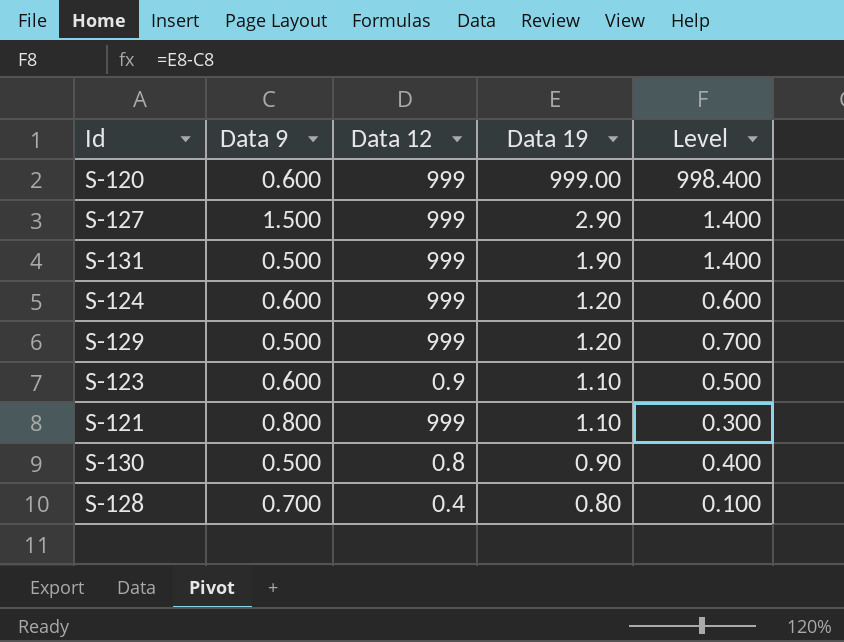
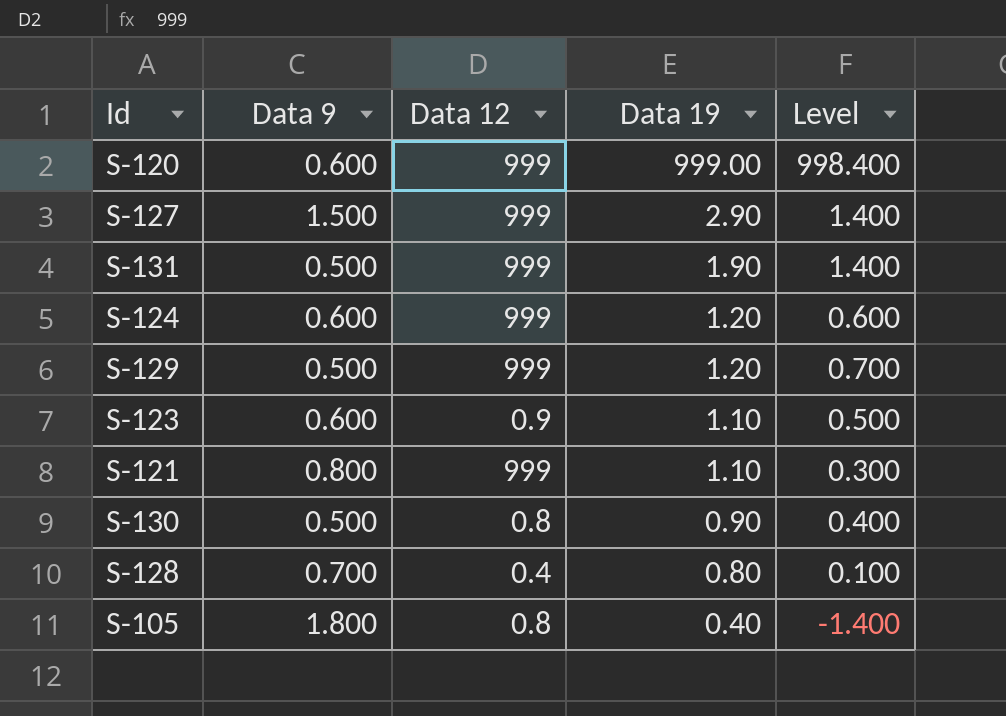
row S-105: none -> 1.800 | 0.8 | 0.40 | -1.400

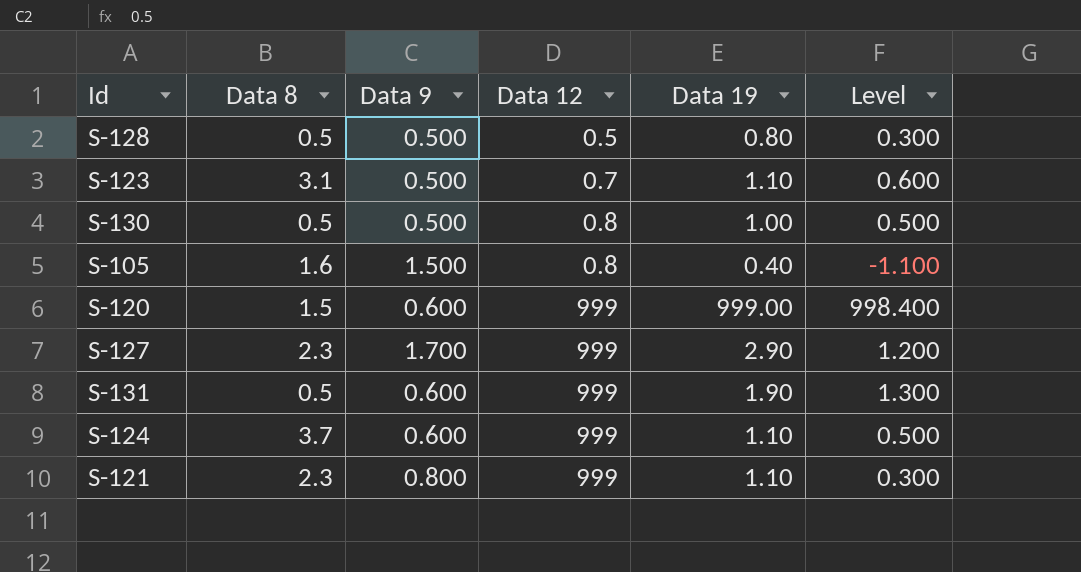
row order: Data 19 descending -> Data 12 ascending
column Data 8 | position: none -> 2
row S-129: 0.500 | 999 | 1.20 | 0.700 -> none
S-128 | Data 9: 0.700 -> 0.500
S-128 | Data 12: 0.4 -> 0.5
S-128 | Level: 0.100 -> 0.300
S-123 | Data 9: 0.600 -> 0.500
S-123 | Data 12: 0.9 -> 0.7
S-123 | Level: 0.500 -> 0.600
S-130 | Data 19: 0.90 -> 1.00
S-130 | Level: 0.400 -> 0.500
S-105 | Data 9: 1.800 -> 1.500
S-105 | Level: -1.400 -> -1.100
S-127 | Data 9: 1.500 -> 1.700
S-127 | Level: 1.400 -> 1.200
S-131 | Data 9: 0.500 -> 0.600
S-131 | Level: 1.400 -> 1.300
S-124 | Data 19: 1.20 -> 1.10
S-124 | Level: 0.600 -> 0.500

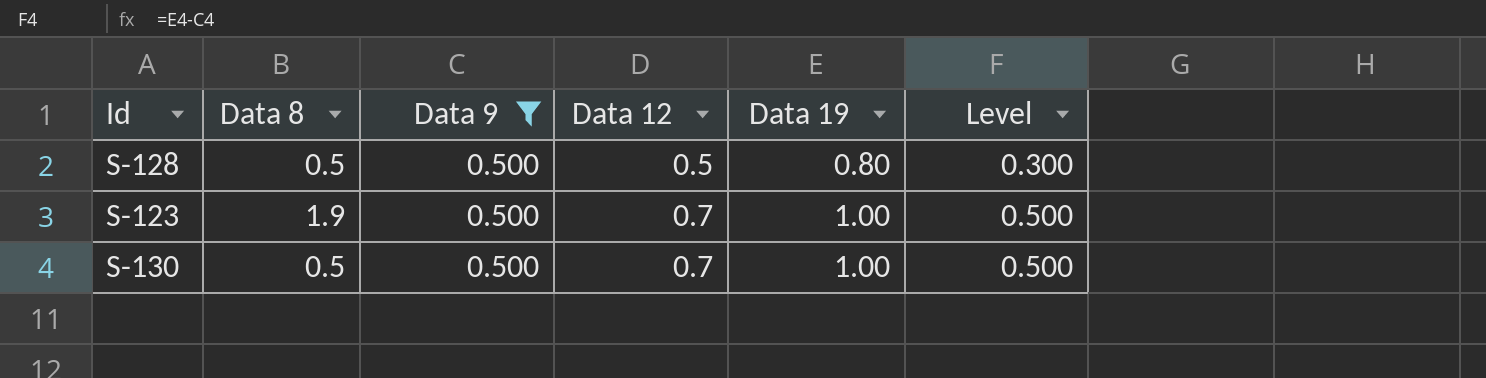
filter: none -> Data 9 = 0.500
S-123 | Data 8: 3.1 -> 1.9
S-123 | Data 19: 1.10 -> 1.00
S-123 | Level: 0.600 -> 0.500
S-130 | Data 12: 0.8 -> 0.7

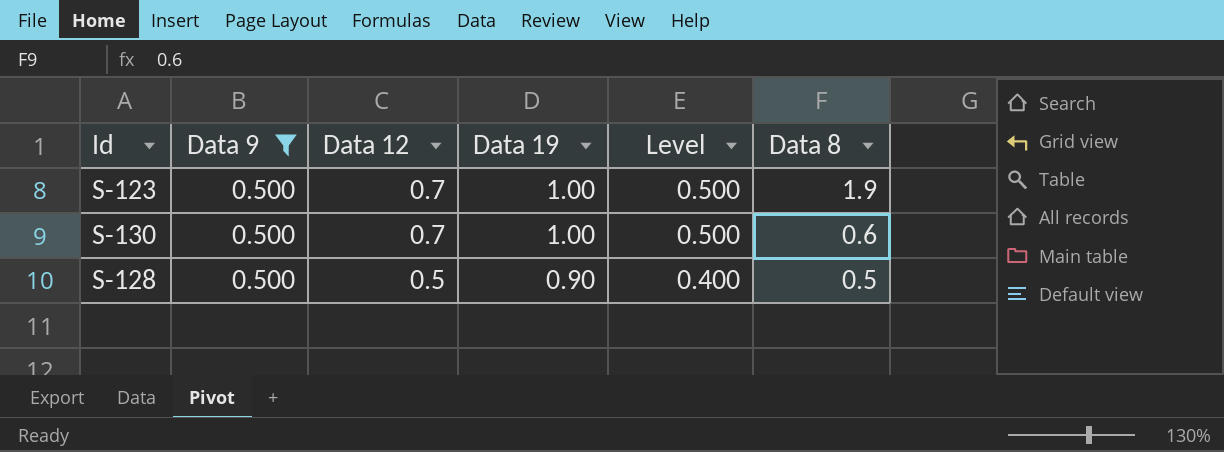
row order: Data 12 ascending -> Data 12 descending
column Data 8 | position: 2 -> 6
S-130 | Data 8: 0.5 -> 0.6
S-128 | Data 19: 0.80 -> 0.90
S-128 | Level: 0.300 -> 0.400

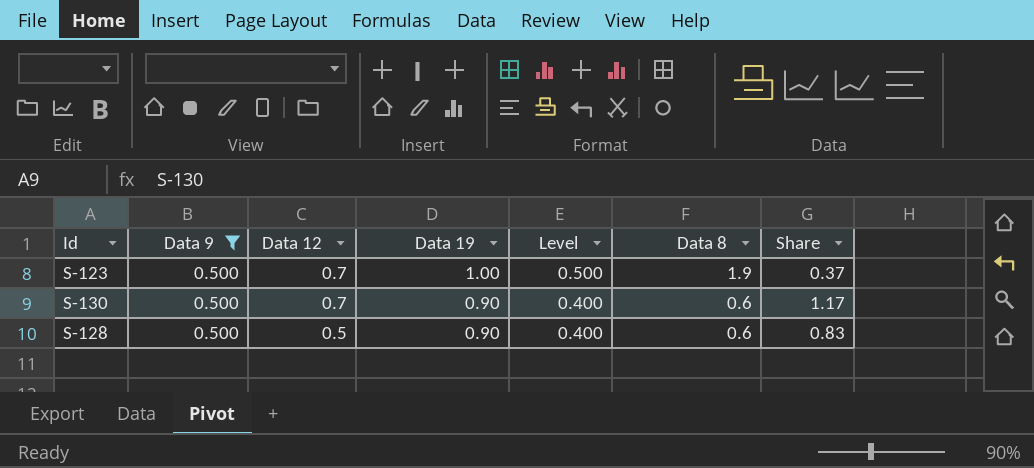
column Share | formula: none -> [Data 12] / [Data 8]
S-130 | Data 19: 1.00 -> 0.90
S-130 | Level: 0.500 -> 0.400
S-128 | Data 8: 0.5 -> 0.6

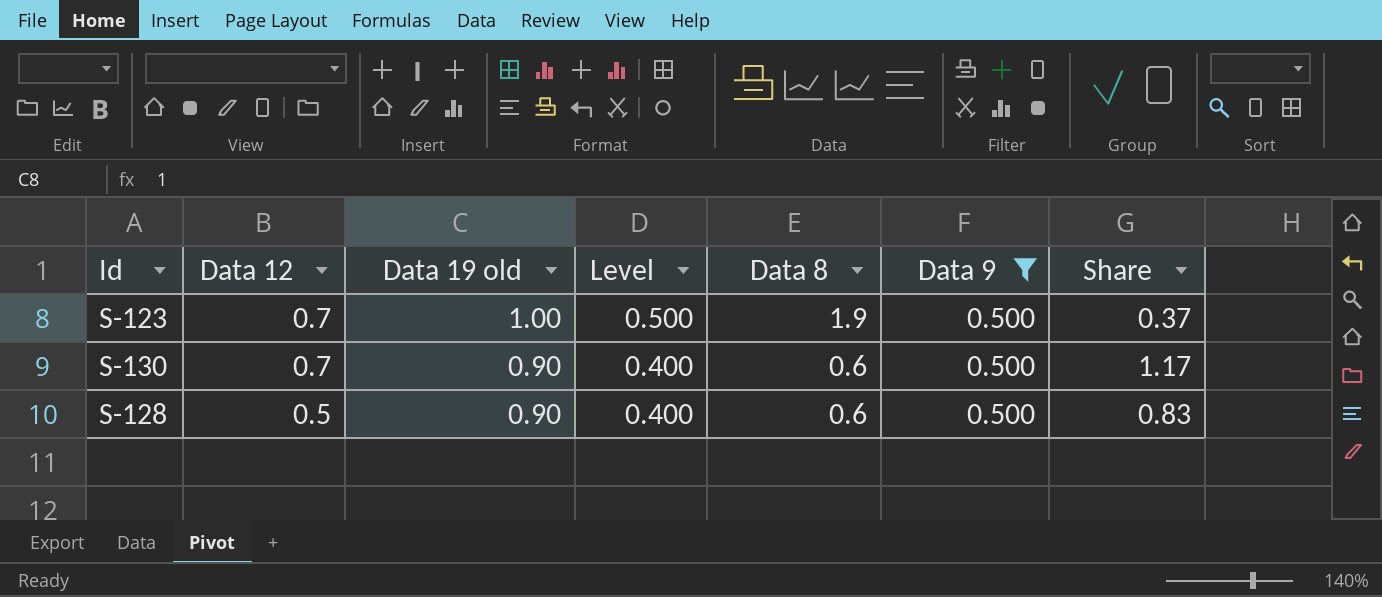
column name: Data 19 -> Data 19 old
column Data 9 | position: 2 -> 6

